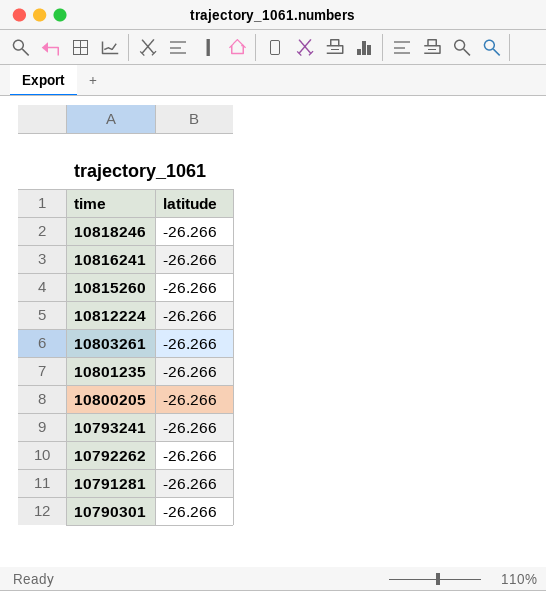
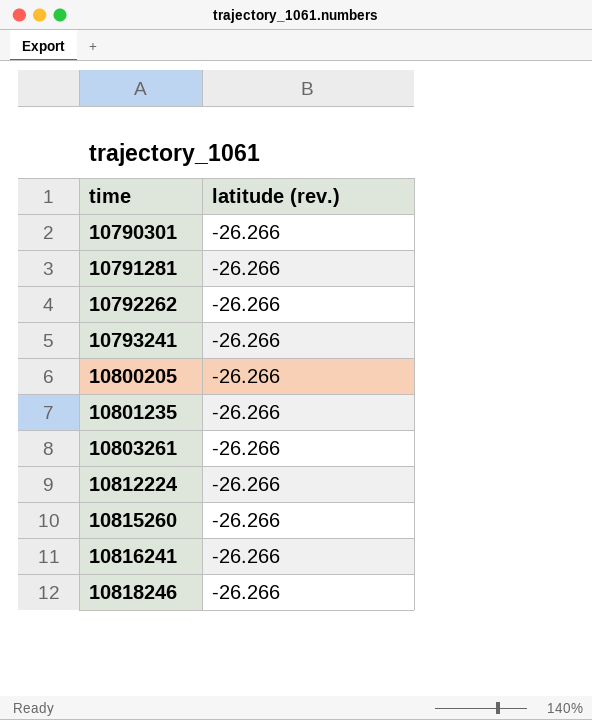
row order: time descending -> time ascending
column name: latitude -> latitude (rev.)

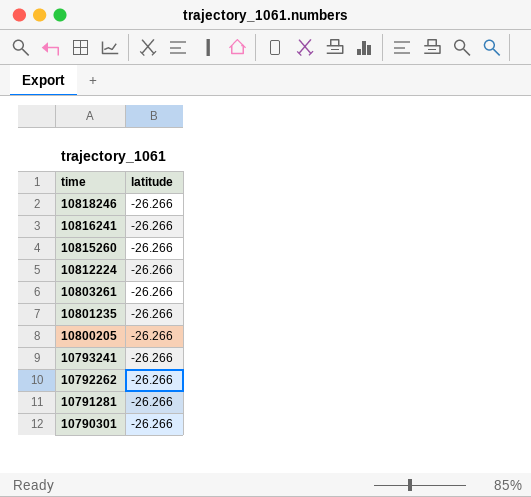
row order: time ascending -> time descending
column name: latitude (rev.) -> latitude

